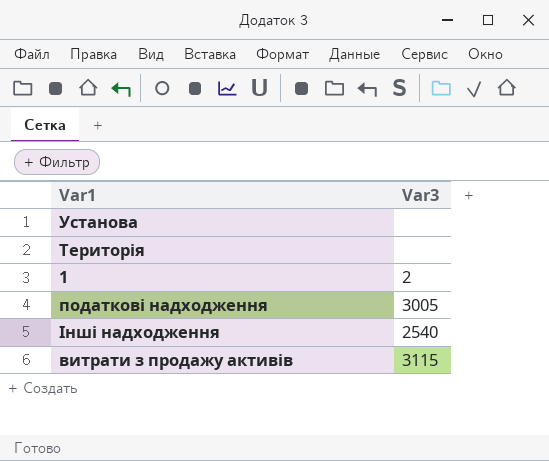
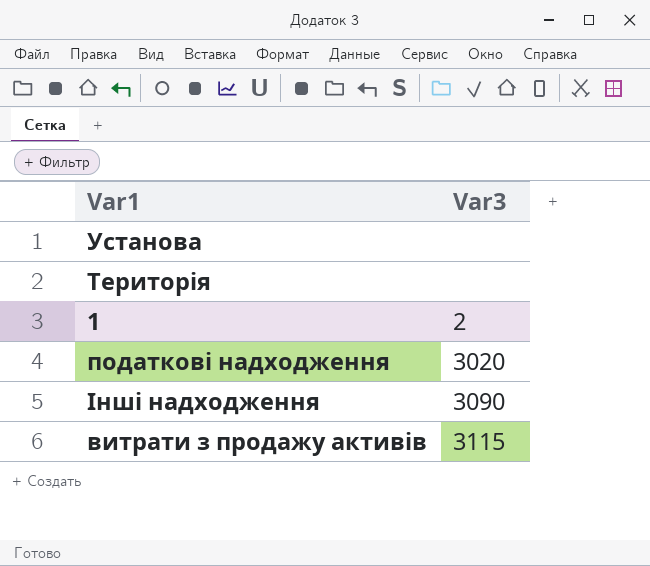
податкові надходження | Var3: 3005 -> 3020
Інші надходження | Var3: 2540 -> 3090

